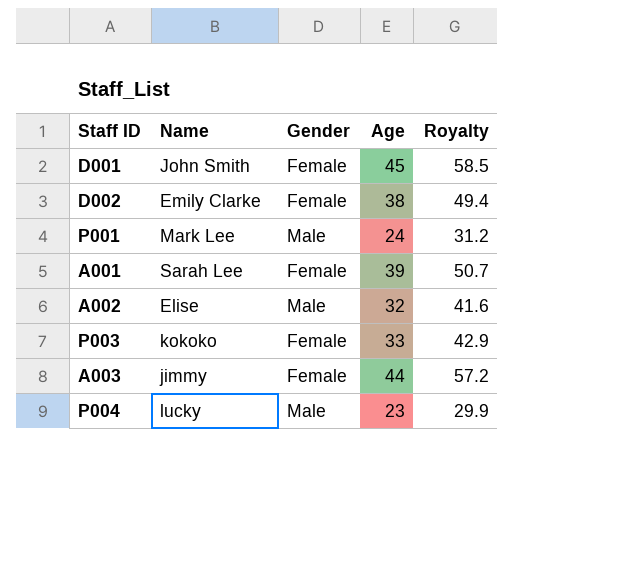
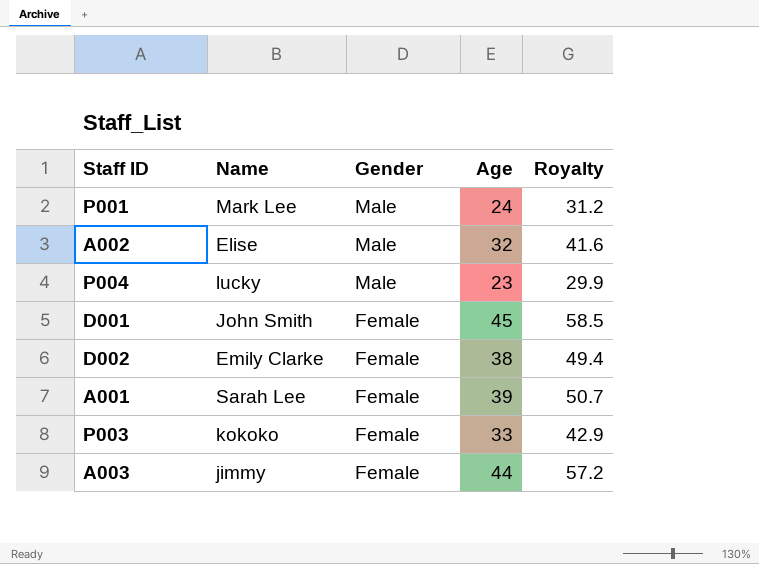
row order: none -> Gender descending

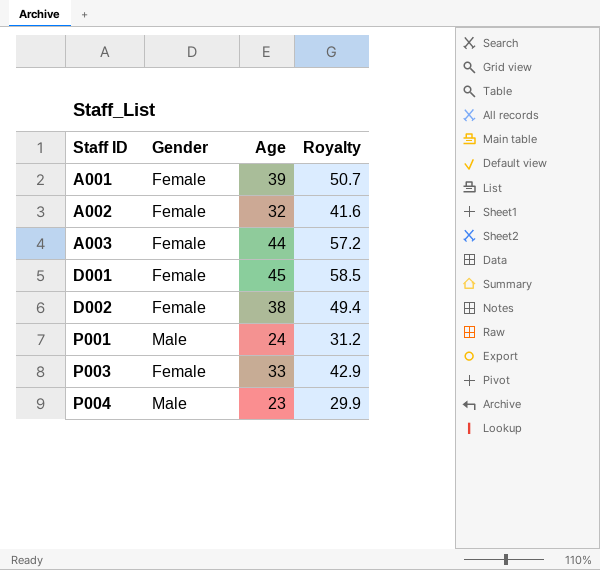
row order: Gender descending -> Staff ID ascending
column Name | position: 2 -> none
A002 | Gender: Male -> Female

